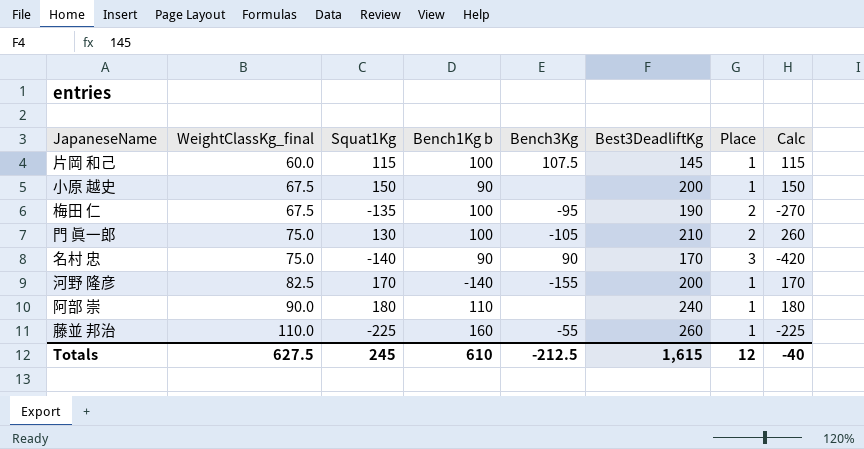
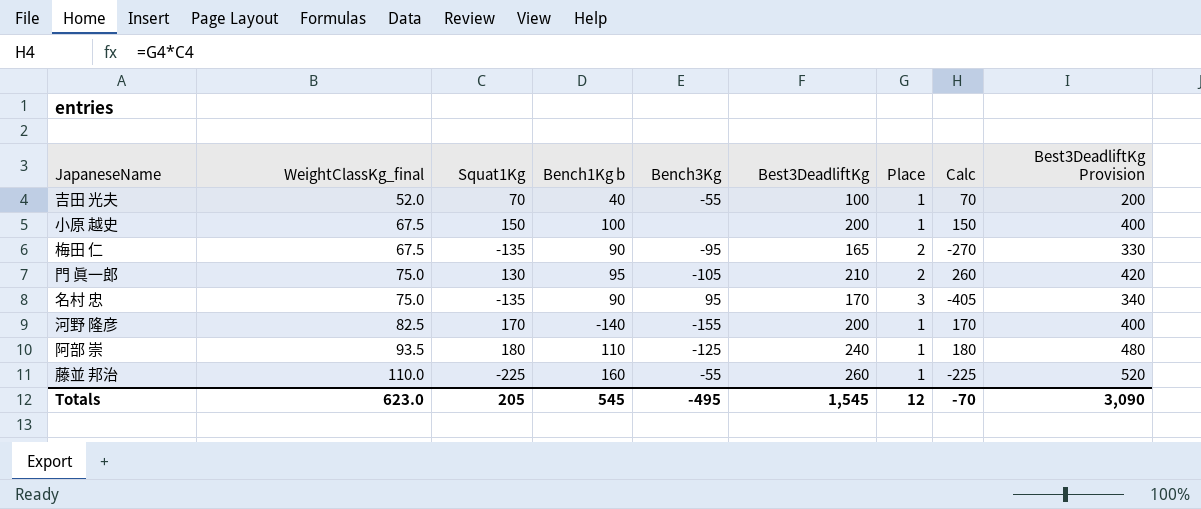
column Best3DeadliftKg Provision | formula: none -> [Best3DeadliftKg] * 2
row 片岡 和己: 60.0 | 115 | 100 | 107.5 | 145 | 1 | 115 -> none
row 吉田 光夫: none -> 52.0 | 70 | 40 | -55 | 100 | 1 | 70 | 200
小原 越史 | Bench1Kg b: 90 -> 100
梅田 仁 | Bench1Kg b: 100 -> 90
梅田 仁 | Best3DeadliftKg: 190 -> 165
門 眞一郎 | Bench1Kg b: 100 -> 95
名村 忠 | Squat1Kg: -140 -> -135
名村 忠 | Bench3Kg: 90 -> 95
名村 忠 | Calc: -420 -> -405
阿部 崇 | WeightClassKg_final: 90.0 -> 93.5
阿部 崇 | Bench3Kg: none -> -125
Totals | WeightClassKg_final: 627.5 -> 623.0
Totals | Squat1Kg: 245 -> 205
Totals | Bench1Kg b: 610 -> 545
Totals | Bench3Kg: -212.5 -> -495
Totals | Best3DeadliftKg: 1,615 -> 1,545
Totals | Calc: -40 -> -70

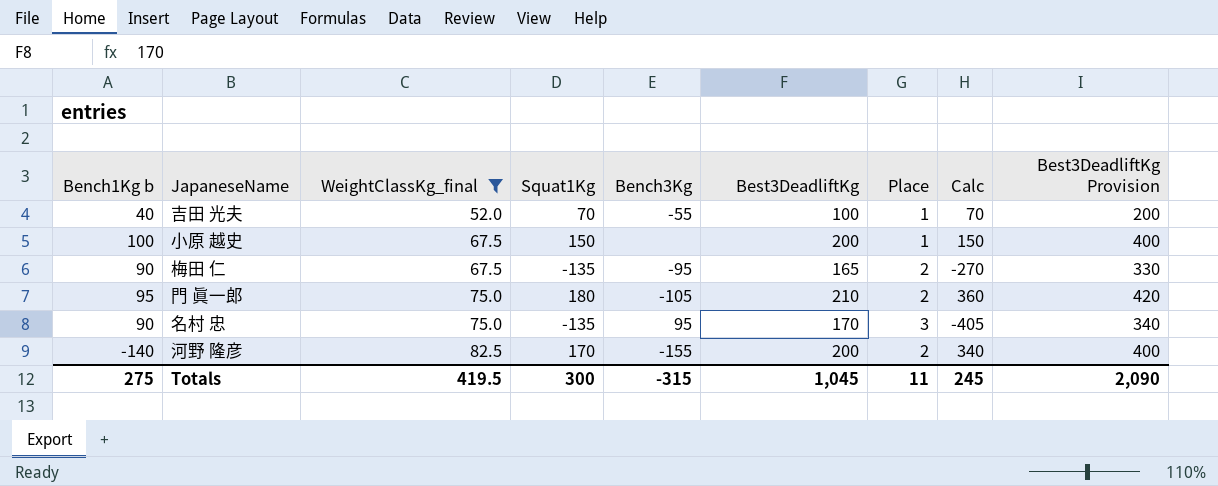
filter: none -> WeightClassKg_final <= 82.5
column Bench1Kg b | position: 4 -> 1
門 眞一郎 | Squat1Kg: 130 -> 180
門 眞一郎 | Calc: 260 -> 360
河野 隆彦 | Place: 1 -> 2
河野 隆彦 | Calc: 170 -> 340
Totals | Bench1Kg b: 545 -> 275
Totals | WeightClassKg_final: 623.0 -> 419.5
Totals | Squat1Kg: 205 -> 300
Totals | Bench3Kg: -495 -> -315
Totals | Best3DeadliftKg: 1,545 -> 1,045
Totals | Place: 12 -> 11
Totals | Calc: -70 -> 245
Totals | Best3DeadliftKg Provision: 3,090 -> 2,090

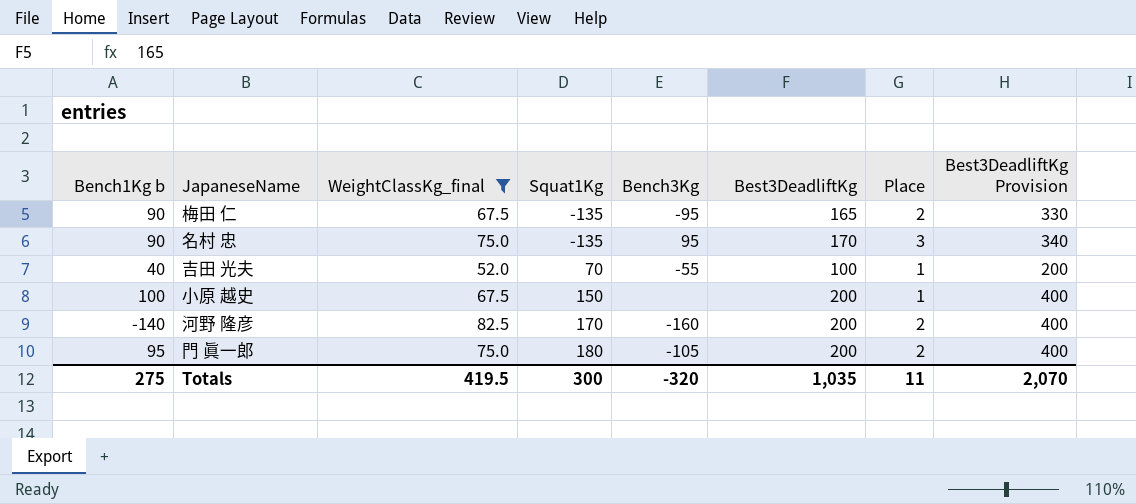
row order: WeightClassKg_final ascending -> Squat1Kg ascending
column Calc | formula: [Squat1Kg] * [Place] -> none
河野 隆彦 | Bench3Kg: -155 -> -160
門 眞一郎 | Best3DeadliftKg: 210 -> 200
門 眞一郎 | Best3DeadliftKg Provision: 420 -> 400
Totals | Bench3Kg: -315 -> -320
Totals | Best3DeadliftKg: 1,045 -> 1,035
Totals | Best3DeadliftKg Provision: 2,090 -> 2,070

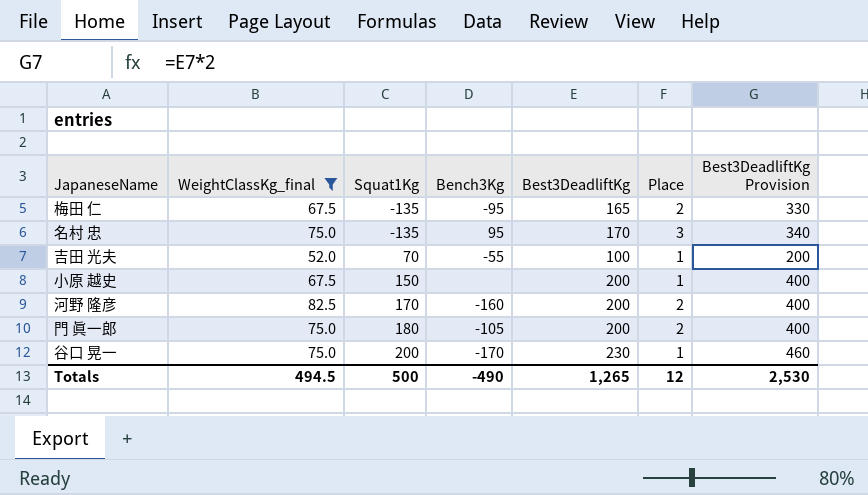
column Bench1Kg b | position: 1 -> none
row 谷口 晃一: none -> 75.0 | 200 | -170 | 230 | 1 | 460
Totals | WeightClassKg_final: 419.5 -> 494.5
Totals | Squat1Kg: 300 -> 500
Totals | Bench3Kg: -320 -> -490
Totals | Best3DeadliftKg: 1,035 -> 1,265
Totals | Place: 11 -> 12
Totals | Best3DeadliftKg Provision: 2,070 -> 2,530

